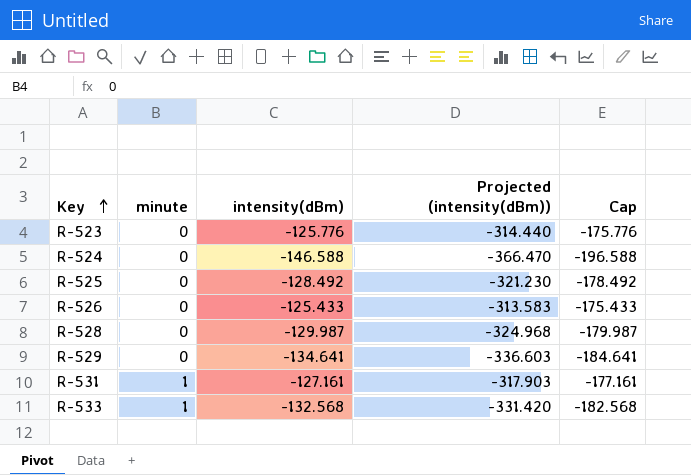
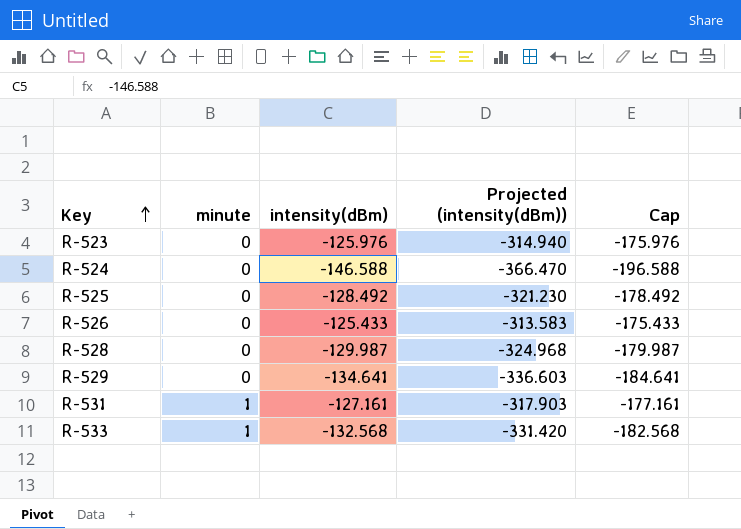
R-523 | intensity(dBm): -125.776 -> -125.976
R-523 | Projected (intensity(dBm)): -314.440 -> -314.940
R-523 | Cap: -175.776 -> -175.976

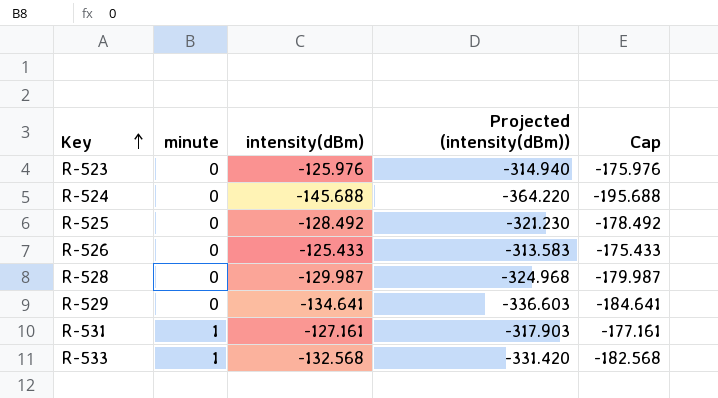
R-524 | intensity(dBm): -146.588 -> -145.688
R-524 | Projected (intensity(dBm)): -366.470 -> -364.220
R-524 | Cap: -196.588 -> -195.688

